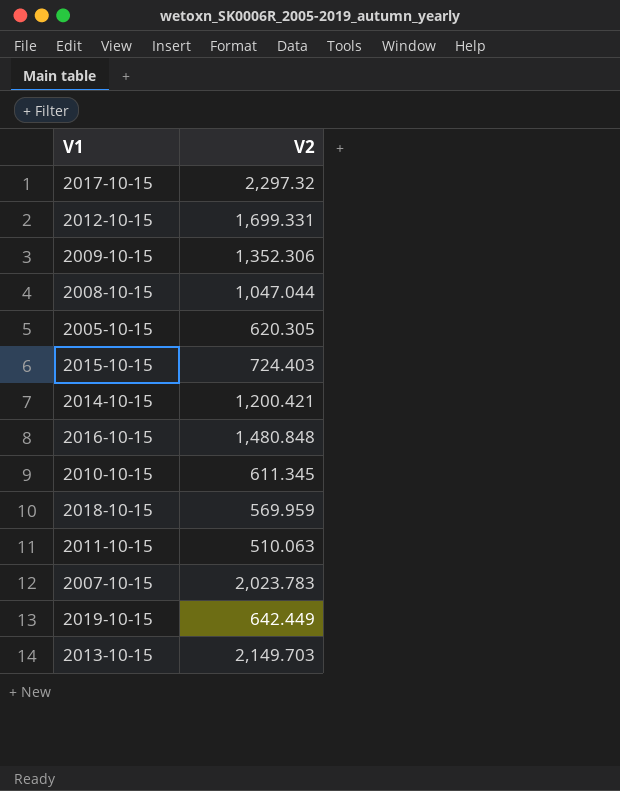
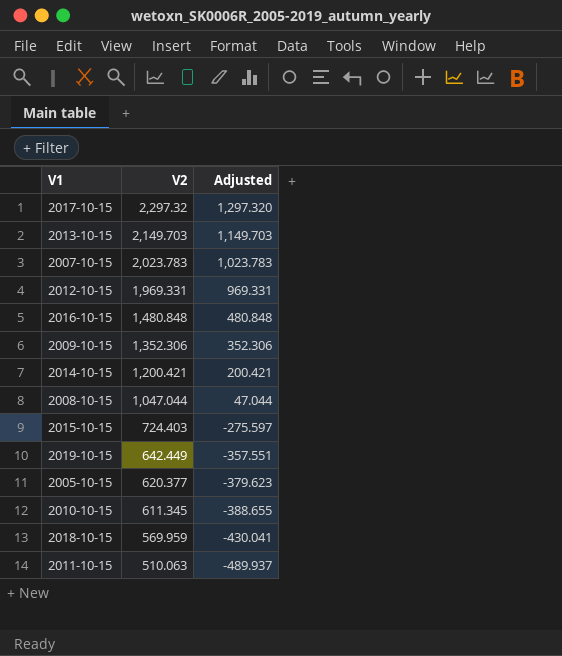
row order: none -> V2 descending
column Adjusted | formula: none -> [V2] - 1000
2012-10-15 | V2: 1,699.331 -> 1,969.331
2005-10-15 | V2: 620.305 -> 620.377

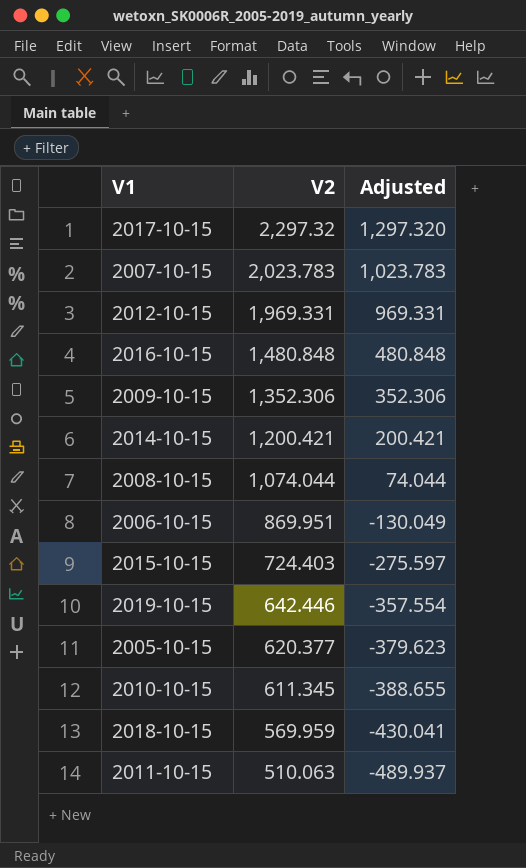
row 2013-10-15: 2,149.703 | 1,149.703 -> none
2008-10-15 | V2: 1,047.044 -> 1,074.044
2008-10-15 | Adjusted: 47.044 -> 74.044
row 2006-10-15: none -> 869.951 | -130.049
2019-10-15 | V2: 642.449 -> 642.446
2019-10-15 | Adjusted: -357.551 -> -357.554

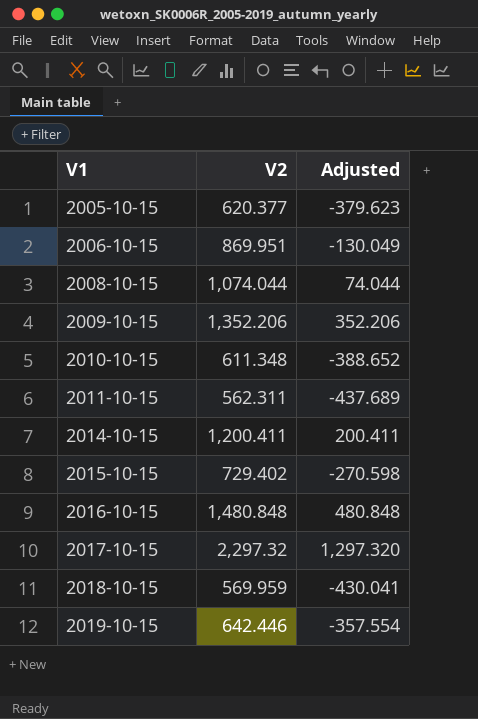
row order: V2 descending -> V1 ascending
row 2007-10-15: 2,023.783 | 1,023.783 -> none
row 2012-10-15: 1,969.331 | 969.331 -> none
2009-10-15 | V2: 1,352.306 -> 1,352.206
2009-10-15 | Adjusted: 352.306 -> 352.206
2010-10-15 | V2: 611.345 -> 611.348
2010-10-15 | Adjusted: -388.655 -> -388.652
2011-10-15 | V2: 510.063 -> 562.311
2011-10-15 | Adjusted: -489.937 -> -437.689
2014-10-15 | V2: 1,200.421 -> 1,200.411
2014-10-15 | Adjusted: 200.421 -> 200.411
2015-10-15 | V2: 724.403 -> 729.402
2015-10-15 | Adjusted: -275.597 -> -270.598

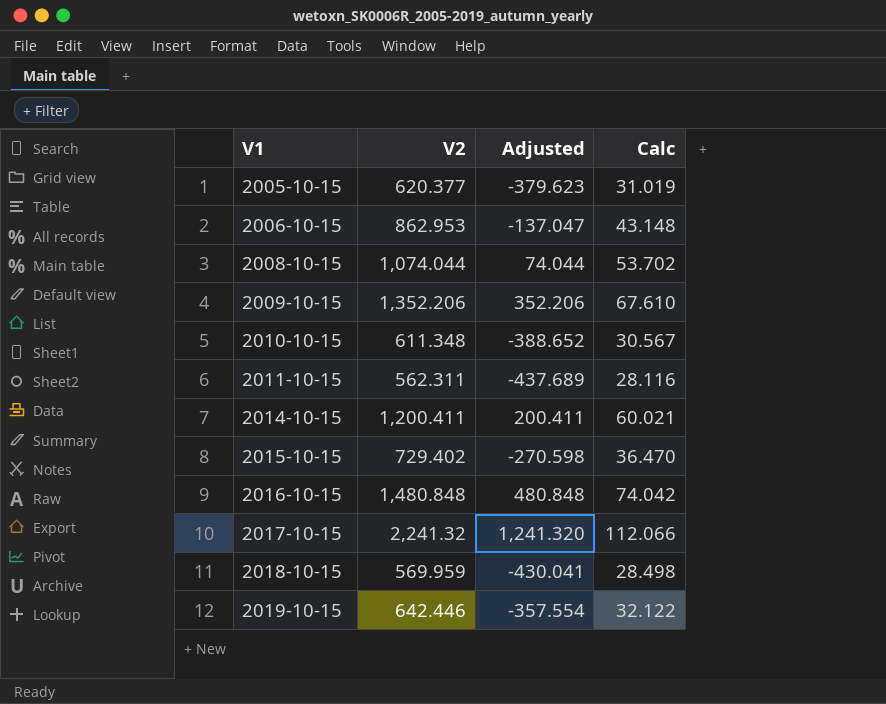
column Calc | formula: none -> [V2] * 0.05
2006-10-15 | V2: 869.951 -> 862.953
2006-10-15 | Adjusted: -130.049 -> -137.047
2017-10-15 | V2: 2,297.32 -> 2,241.32
2017-10-15 | Adjusted: 1,297.320 -> 1,241.320

